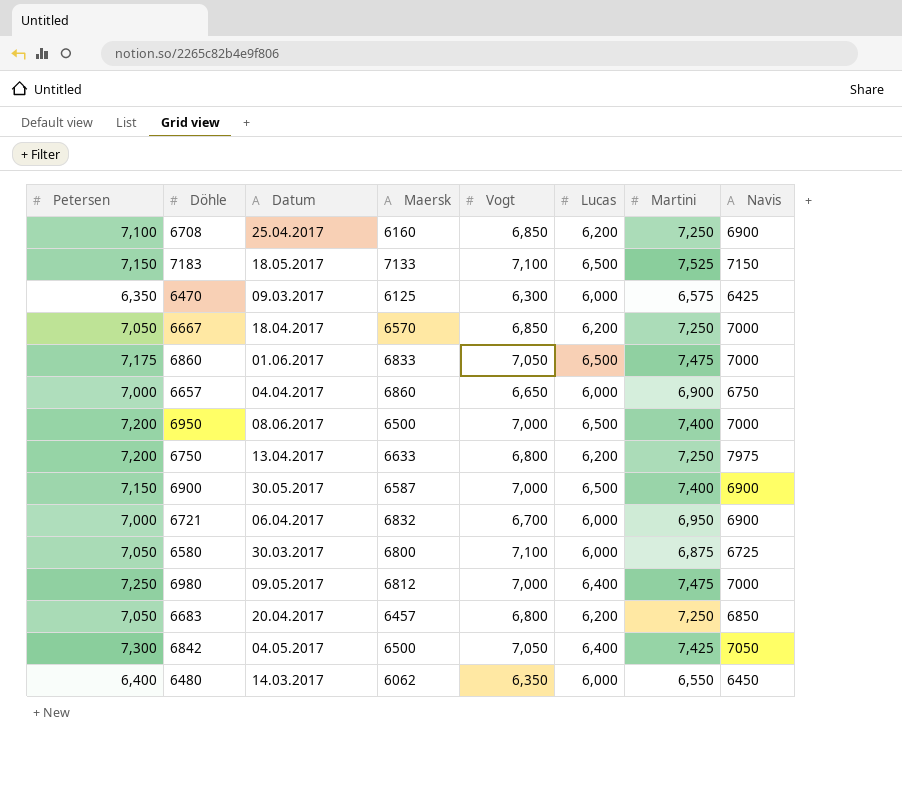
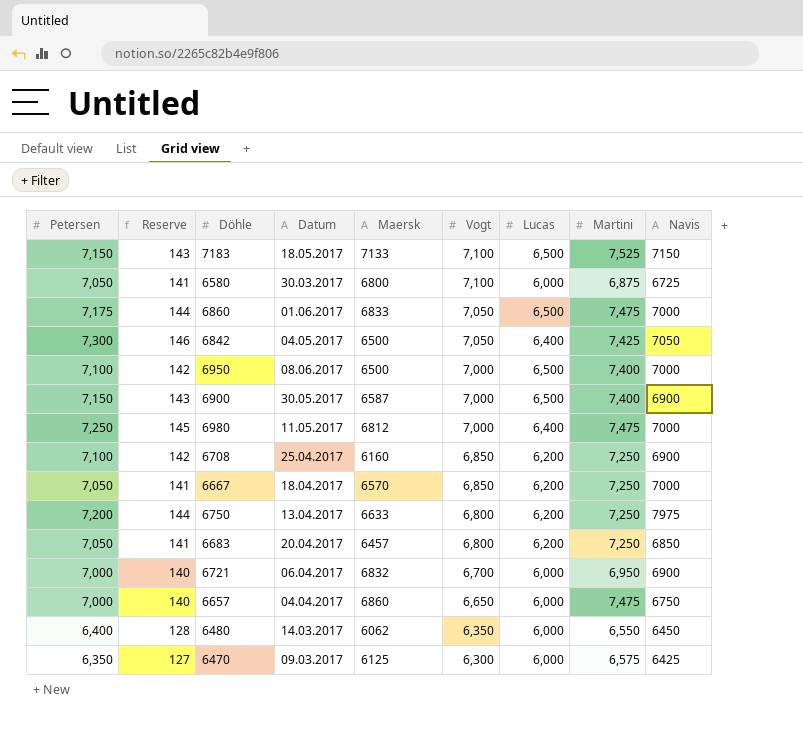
row order: none -> Vogt descending
column Reserve | formula: none -> [Petersen] * 0.02
6950 | Petersen: 7,200 -> 7,100
6980 | Datum: 09.05.2017 -> 11.05.2017
6657 | Martini: 6,900 -> 7,475

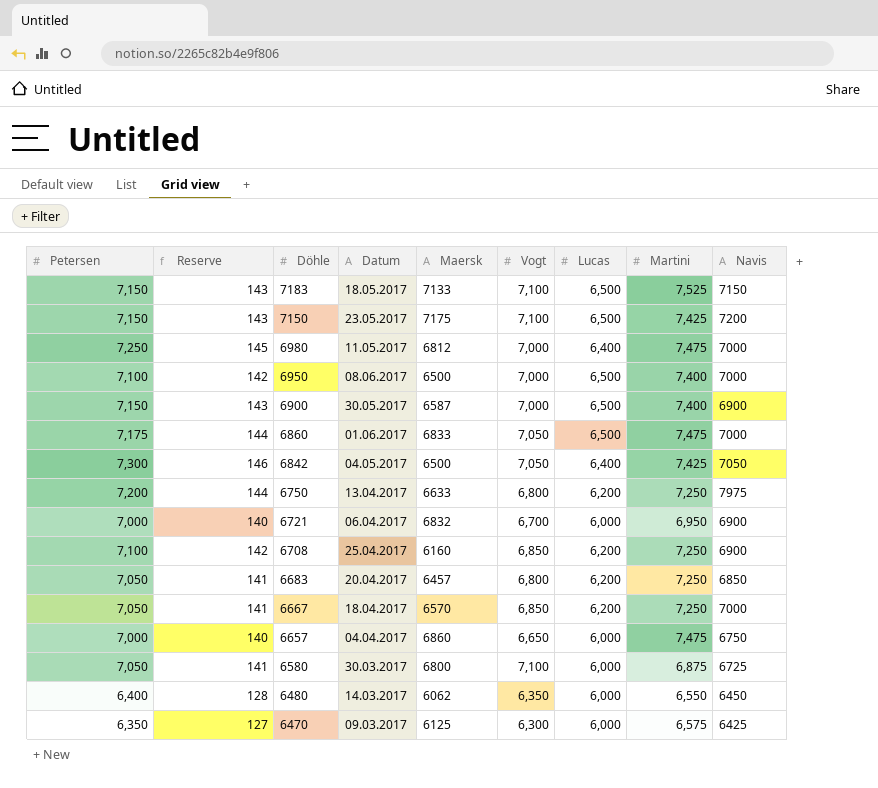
row order: Vogt descending -> Döhle descending
row 7150: none -> 7,150 | 143 | 23.05.2017 | 7175 | 7,100 | 6,500 | 7,425 | 7200

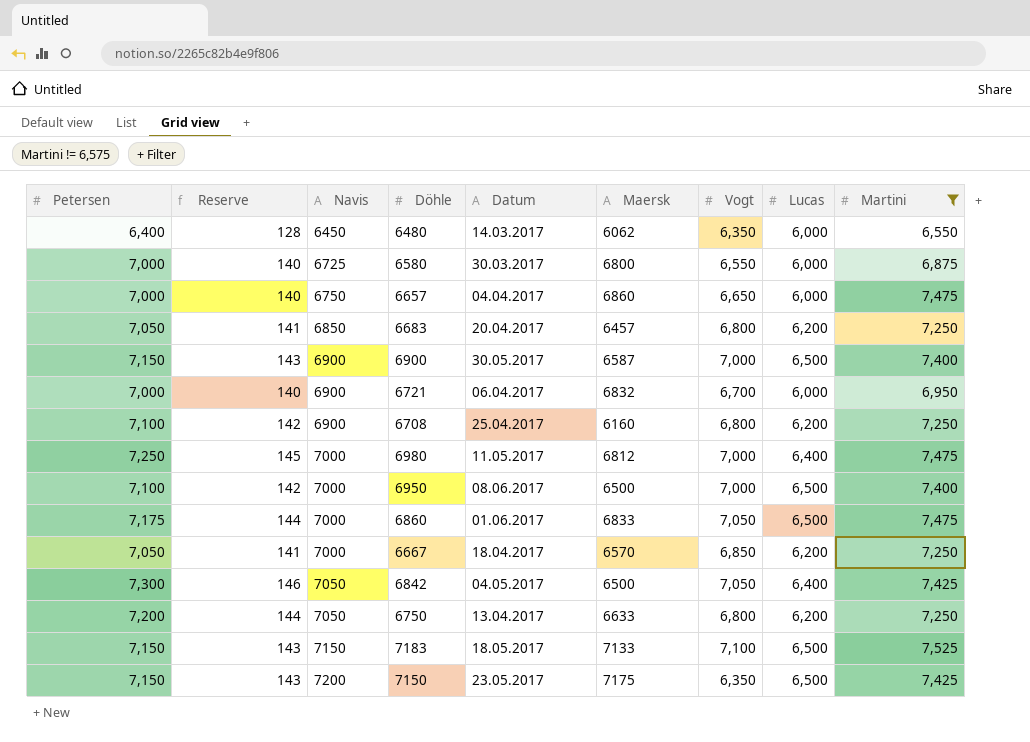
filter: none -> Martini != 6,575
row order: Döhle descending -> Navis ascending
column Navis | position: 9 -> 3
6580 | Petersen: 7,050 -> 7,000
6580 | Reserve: 141 -> 140
6580 | Vogt: 7,100 -> 6,550
6708 | Vogt: 6,850 -> 6,800
6750 | Navis: 7975 -> 7050
7150 | Vogt: 7,100 -> 6,350

